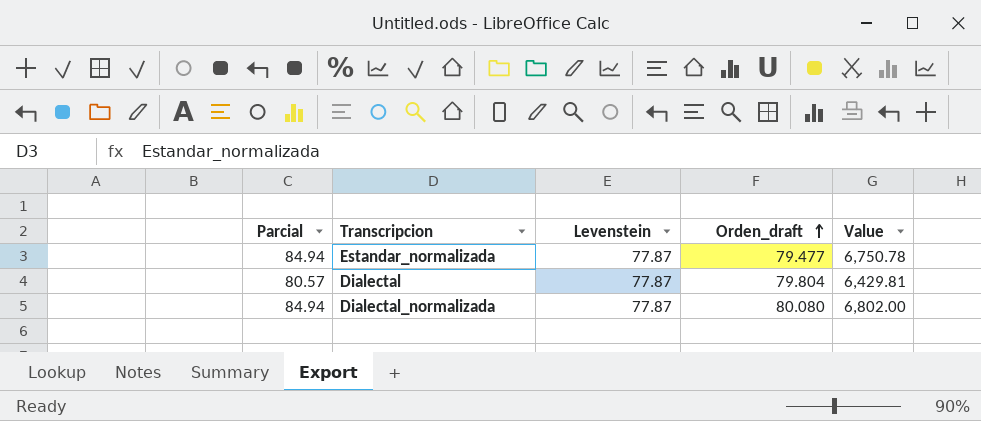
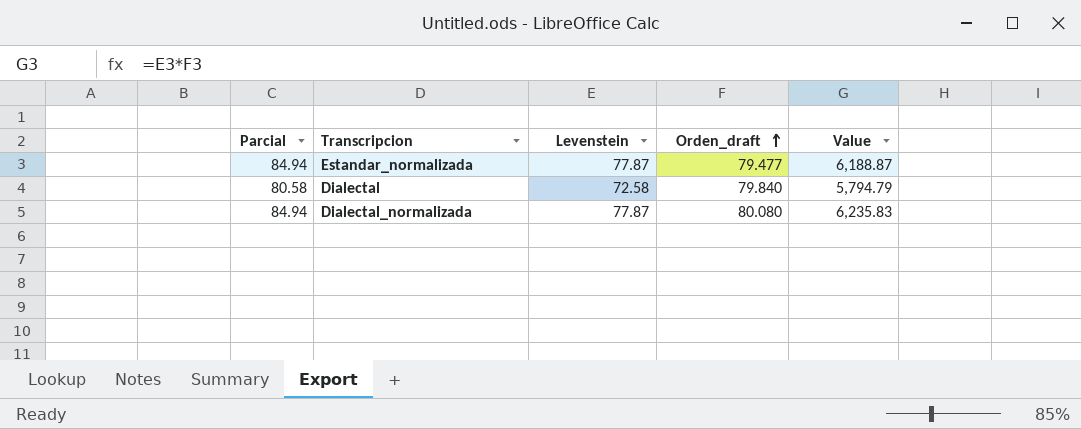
column Value | formula: [Parcial] * [Orden_draft] -> [Levenstein] * [Orden_draft]
Dialectal | Parcial: 80.57 -> 80.58
Dialectal | Levenstein: 77.87 -> 72.58
Dialectal | Orden_draft: 79.804 -> 79.840

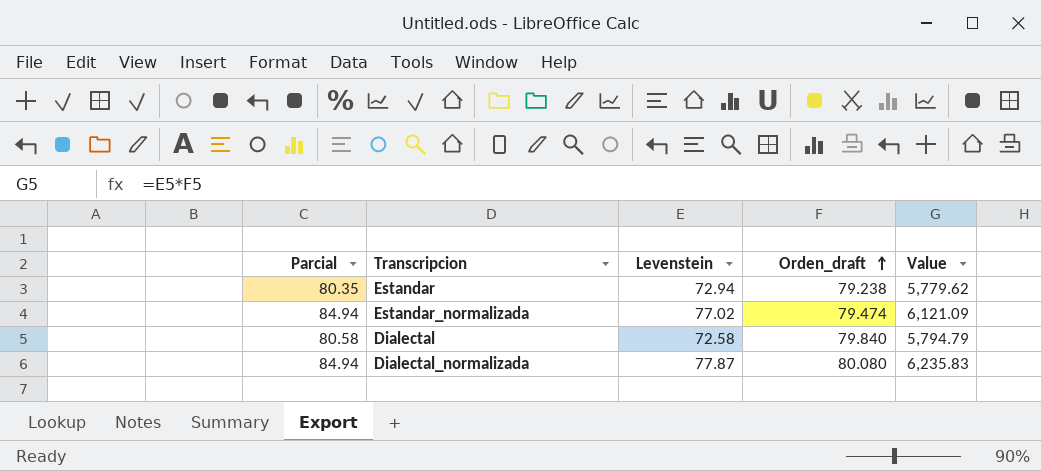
row Estandar: none -> 80.35 | 72.94 | 79.238 | 5,779.62
Estandar_normalizada | Levenstein: 77.87 -> 77.02
Estandar_normalizada | Orden_draft: 79.477 -> 79.474
Estandar_normalizada | Value: 6,188.87 -> 6,121.09

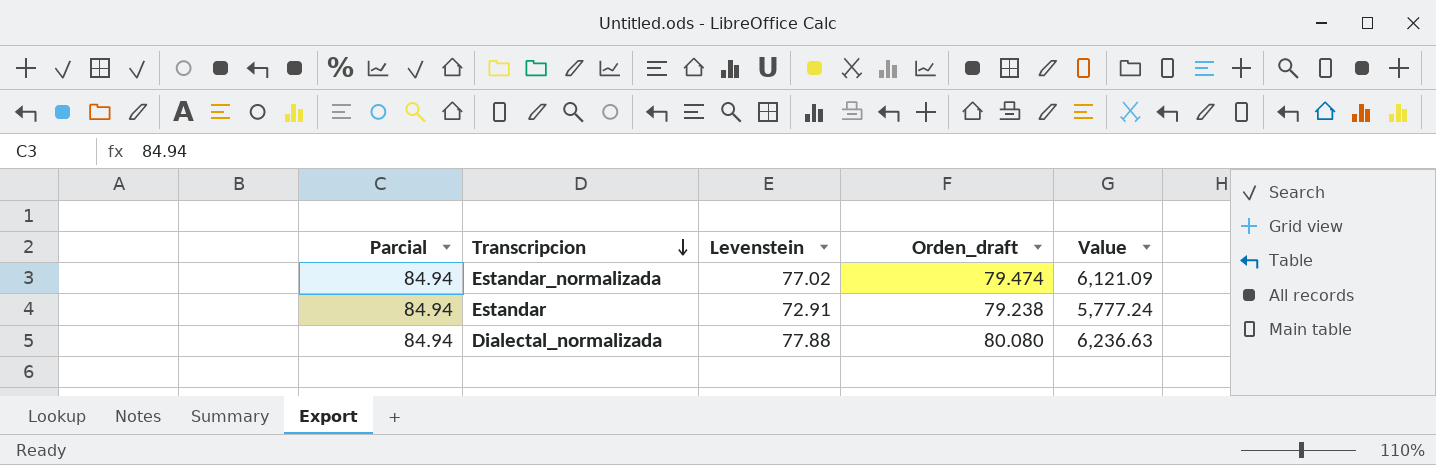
row order: Orden_draft ascending -> Transcripcion descending
row Dialectal: 80.58 | 72.58 | 79.840 | 5,794.79 -> none
Estandar | Parcial: 80.35 -> 84.94
Estandar | Levenstein: 72.94 -> 72.91
Estandar | Value: 5,779.62 -> 5,777.24
Dialectal_normalizada | Levenstein: 77.87 -> 77.88
Dialectal_normalizada | Value: 6,235.83 -> 6,236.63

